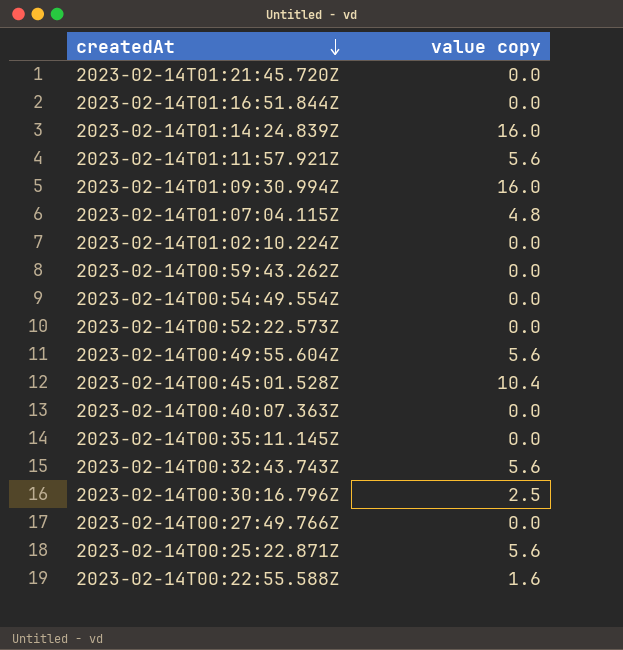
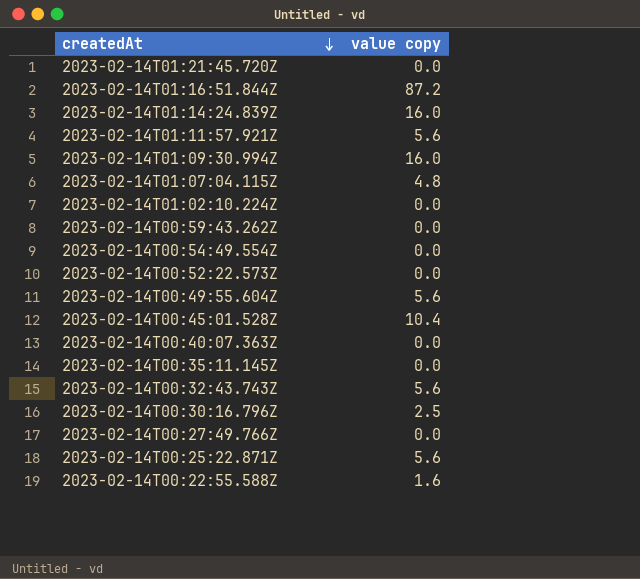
2023-02-14T01:16:51.844Z | value copy: 0.0 -> 87.2

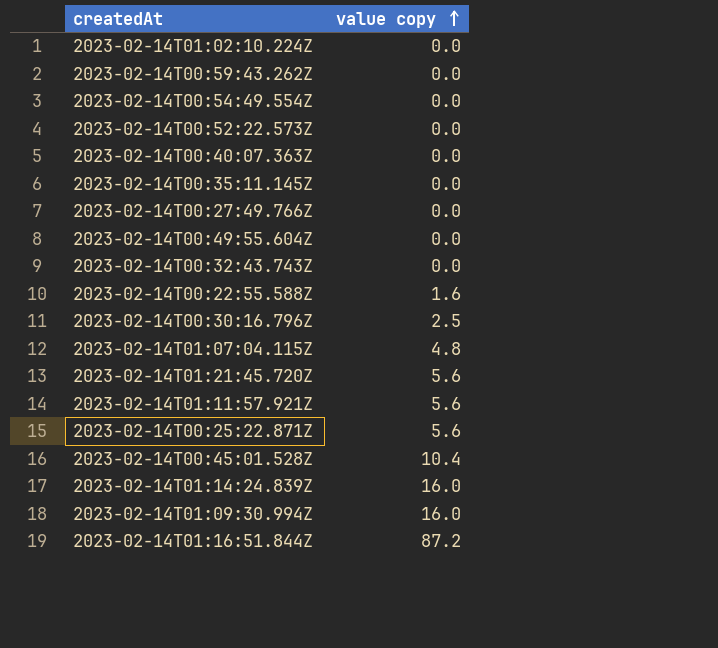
row order: createdAt descending -> value copy ascending
2023-02-14T00:49:55.604Z | value copy: 5.6 -> 0.0
2023-02-14T00:32:43.743Z | value copy: 5.6 -> 0.0
2023-02-14T01:21:45.720Z | value copy: 0.0 -> 5.6

